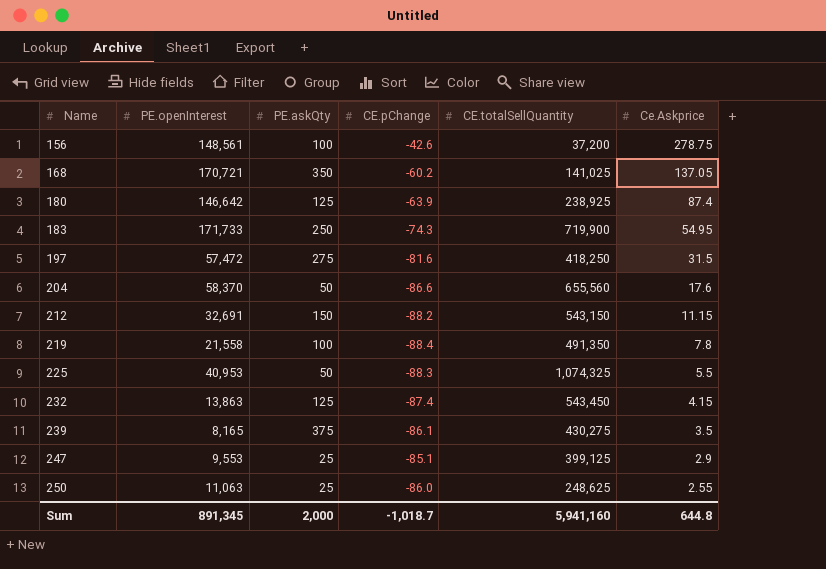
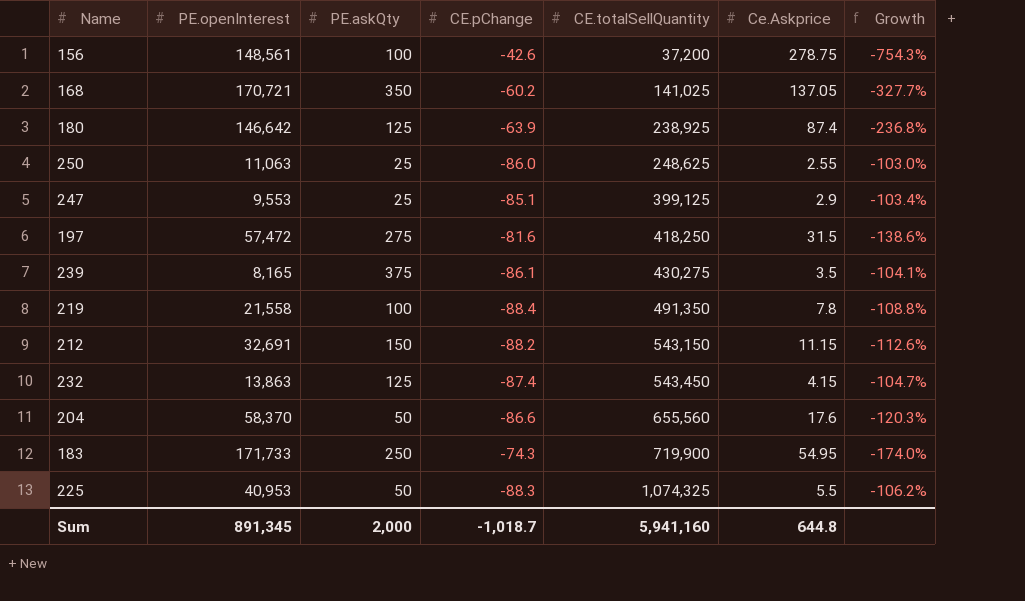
row order: Name ascending -> CE.totalSellQuantity ascending
column Growth | formula: none -> ([Ce.Askprice] - [CE.pChange]) / [CE.pChange]

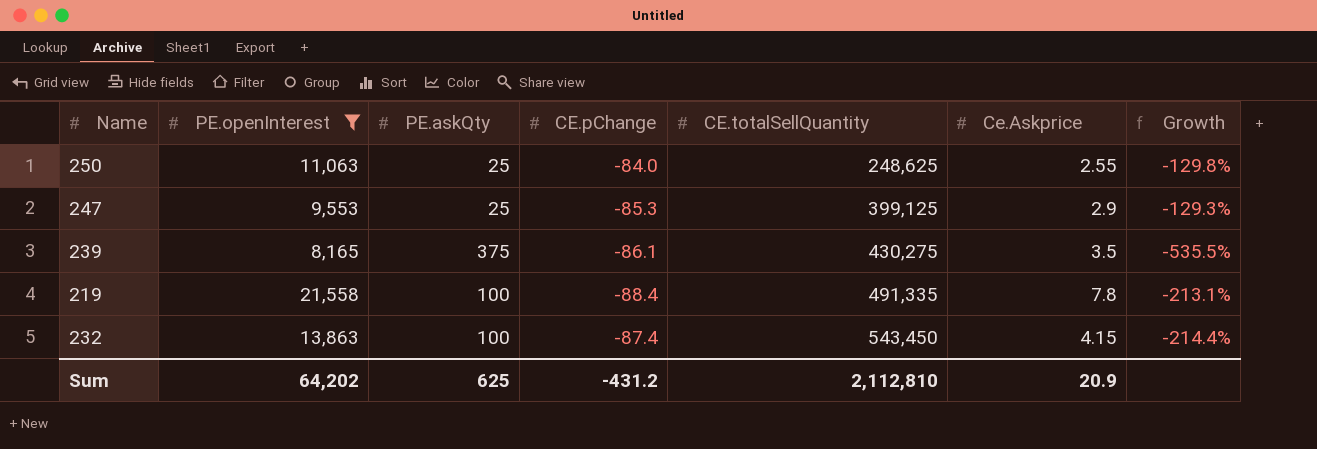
filter: none -> PE.openInterest <= 21,558
column Growth | formula: ([Ce.Askprice] - [CE.pChange]) / [CE.pChange] -> ([PE.askQty] - [CE.pChange]) / [CE.pChange]
250 | CE.pChange: -86.0 -> -84.0
247 | CE.pChange: -85.1 -> -85.3
219 | CE.totalSellQuantity: 491,350 -> 491,335
232 | PE.askQty: 125 -> 100
Sum | PE.openInterest: 891,345 -> 64,202
Sum | PE.askQty: 2,000 -> 625
Sum | CE.pChange: -1,018.7 -> -431.2
Sum | CE.totalSellQuantity: 5,941,160 -> 2,112,810
Sum | Ce.Askprice: 644.8 -> 20.9

